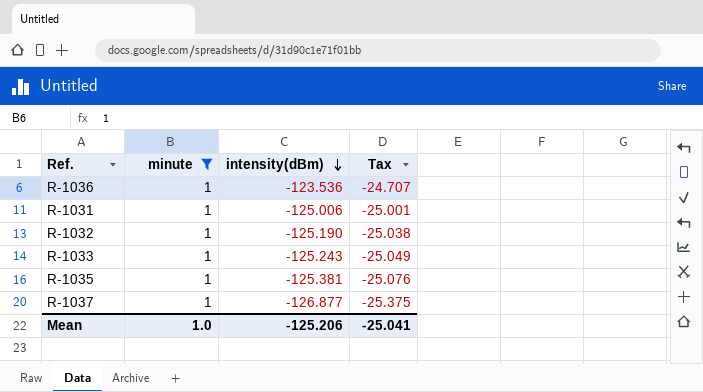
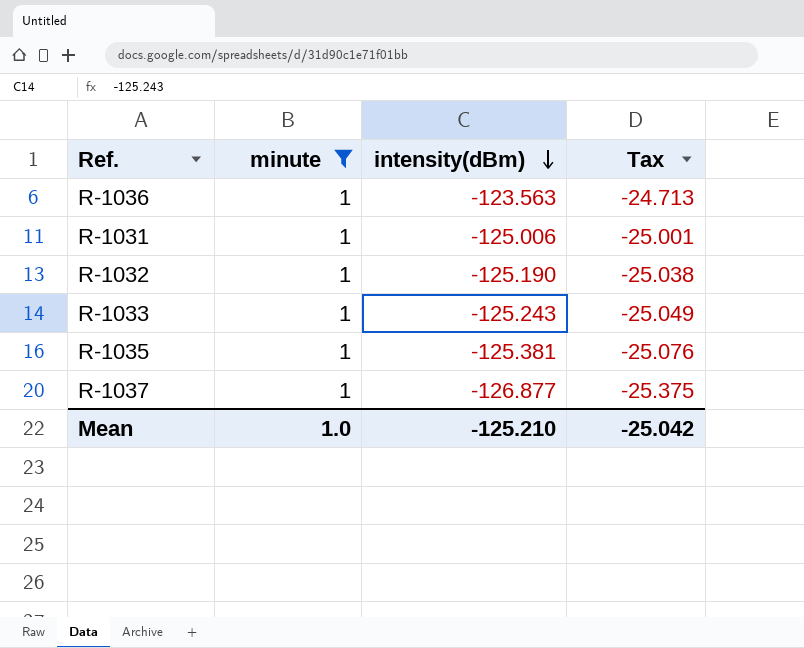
R-1036 | intensity(dBm): -123.536 -> -123.563
R-1036 | Tax: -24.707 -> -24.713
Mean | intensity(dBm): -125.206 -> -125.210
Mean | Tax: -25.041 -> -25.042

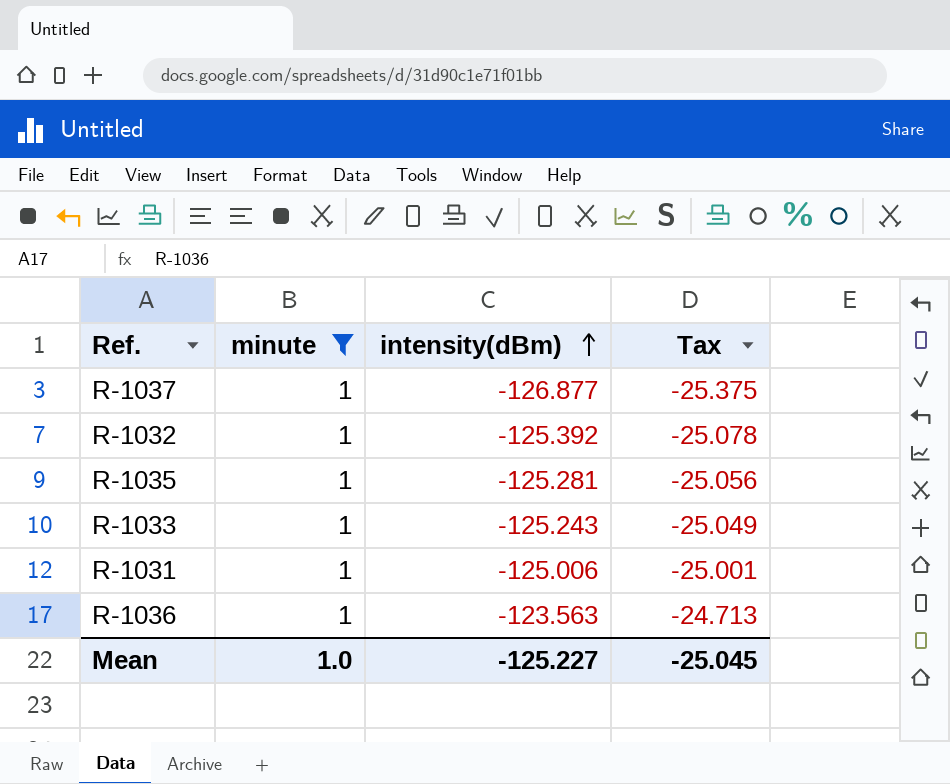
row order: intensity(dBm) descending -> intensity(dBm) ascending
R-1032 | intensity(dBm): -125.190 -> -125.392
R-1032 | Tax: -25.038 -> -25.078
R-1035 | intensity(dBm): -125.381 -> -125.281
R-1035 | Tax: -25.076 -> -25.056
Mean | intensity(dBm): -125.210 -> -125.227
Mean | Tax: -25.042 -> -25.045

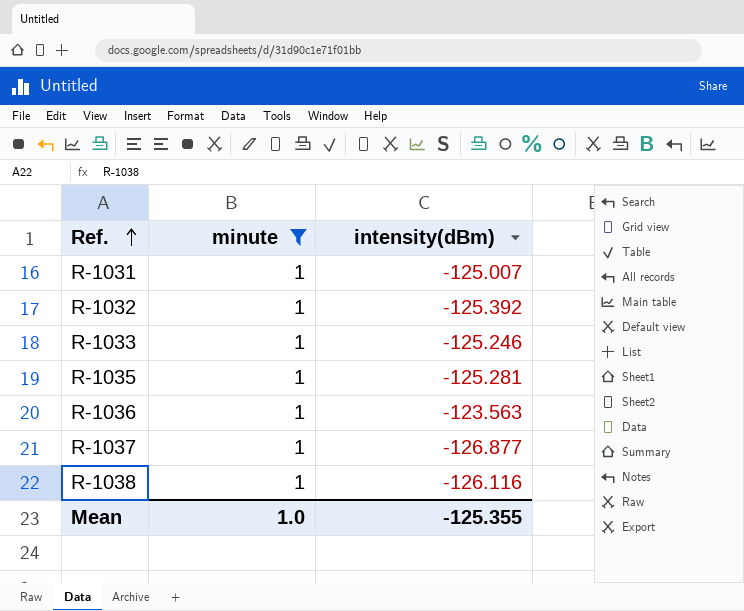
row order: intensity(dBm) ascending -> Ref. ascending
column Tax | formula: [intensity(dBm)] * 0.2 -> none
R-1031 | intensity(dBm): -125.006 -> -125.007
R-1033 | intensity(dBm): -125.243 -> -125.246
row R-1038: none -> 1 | -126.116
Mean | intensity(dBm): -125.227 -> -125.355

